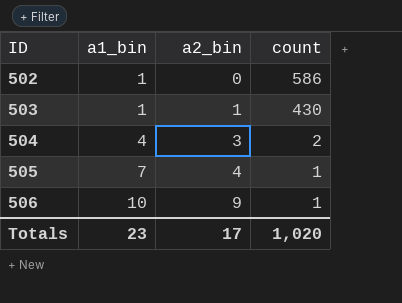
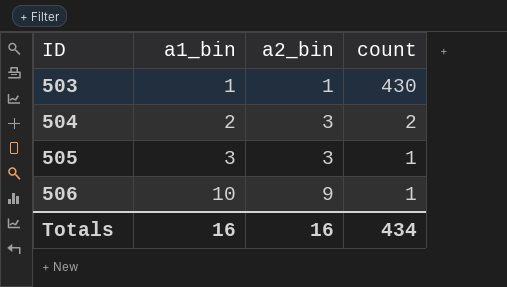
row 502: 1 | 0 | 586 -> none
504 | a1_bin: 4 -> 2
505 | a1_bin: 7 -> 3
505 | a2_bin: 4 -> 3
Totals | a1_bin: 23 -> 16
Totals | a2_bin: 17 -> 16
Totals | count: 1,020 -> 434

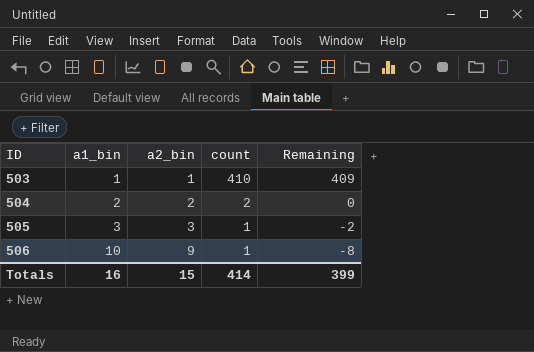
column Remaining | formula: none -> [count] - [a2_bin]
503 | count: 430 -> 410
504 | a2_bin: 3 -> 2
Totals | a2_bin: 16 -> 15
Totals | count: 434 -> 414

